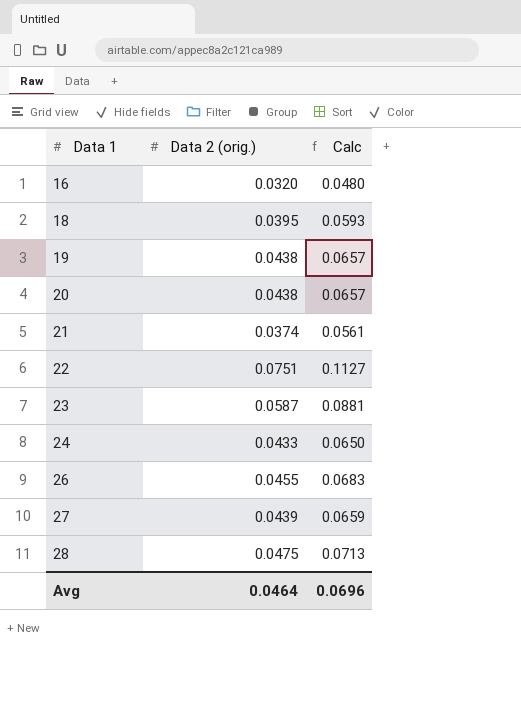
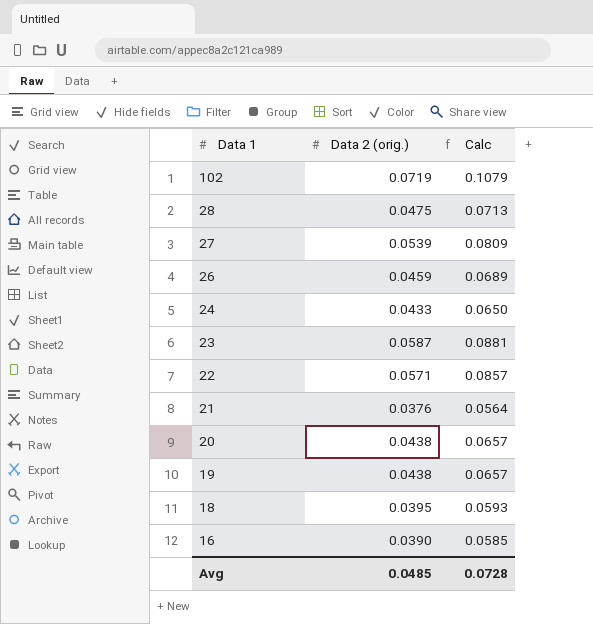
row order: Data 1 ascending -> Data 1 descending
row 102: none -> 0.0719 | 0.1079
27 | Data 2 (orig.): 0.0439 -> 0.0539
27 | Calc: 0.0659 -> 0.0809
26 | Data 2 (orig.): 0.0455 -> 0.0459
26 | Calc: 0.0683 -> 0.0689
22 | Data 2 (orig.): 0.0751 -> 0.0571
22 | Calc: 0.1127 -> 0.0857
21 | Data 2 (orig.): 0.0374 -> 0.0376
21 | Calc: 0.0561 -> 0.0564
16 | Data 2 (orig.): 0.0320 -> 0.0390
16 | Calc: 0.0480 -> 0.0585
Avg | Data 2 (orig.): 0.0464 -> 0.0485
Avg | Calc: 0.0696 -> 0.0728

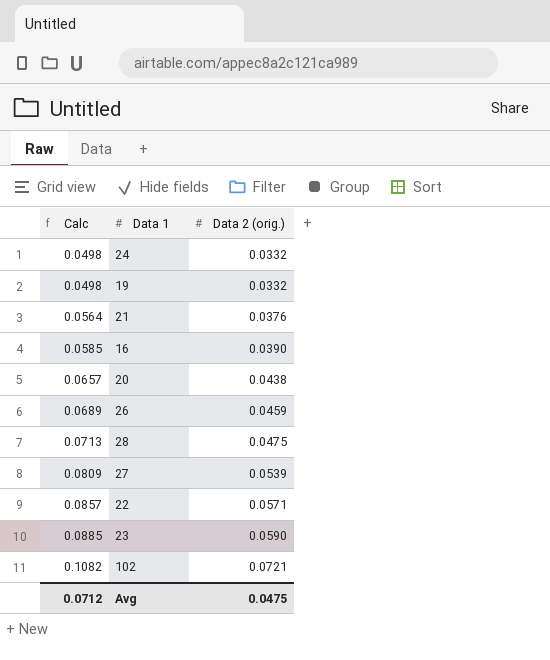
row order: Data 1 descending -> Calc ascending
column Calc | position: 3 -> 1
row 18: 0.0395 | 0.0593 -> none
24 | Calc: 0.0650 -> 0.0498
24 | Data 2 (orig.): 0.0433 -> 0.0332
19 | Calc: 0.0657 -> 0.0498
19 | Data 2 (orig.): 0.0438 -> 0.0332
23 | Calc: 0.0881 -> 0.0885
23 | Data 2 (orig.): 0.0587 -> 0.0590
102 | Calc: 0.1079 -> 0.1082
102 | Data 2 (orig.): 0.0719 -> 0.0721
Avg | Calc: 0.0728 -> 0.0712
Avg | Data 2 (orig.): 0.0485 -> 0.0475

